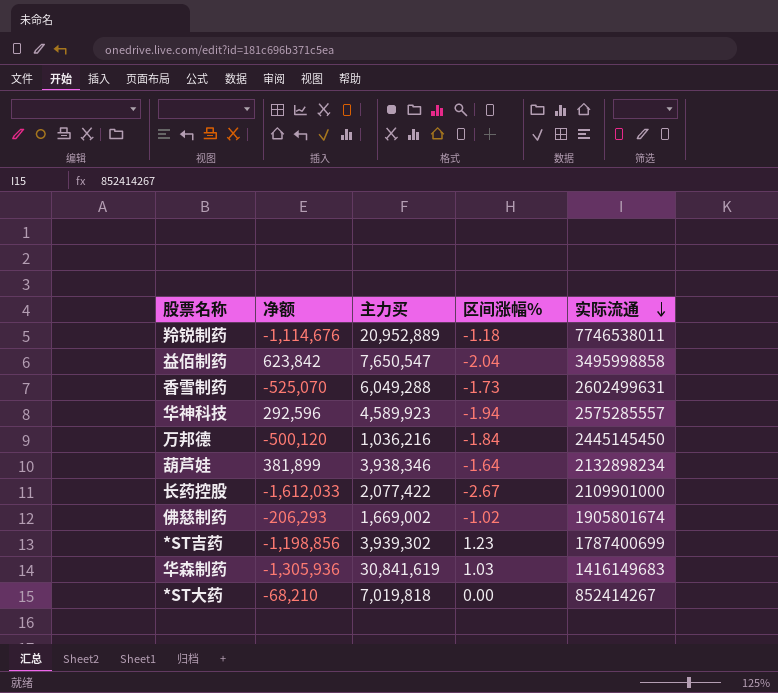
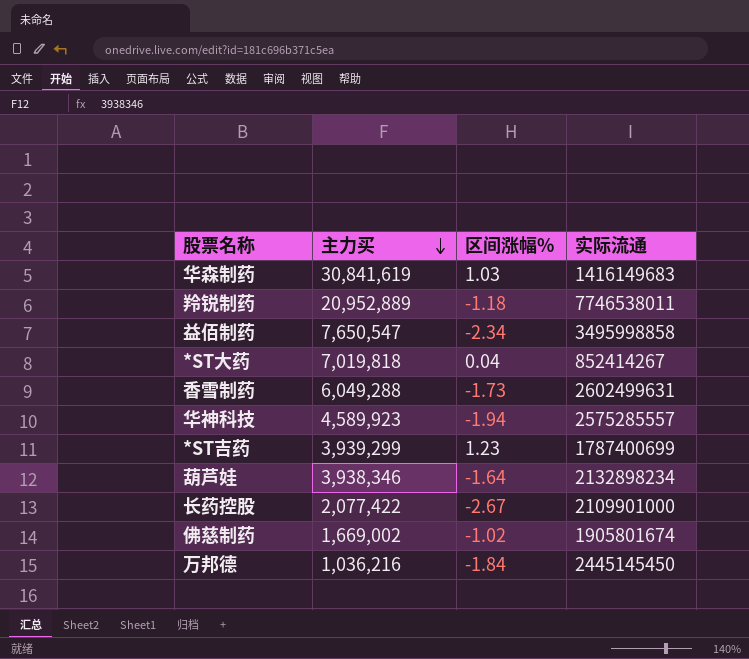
row order: 实际流通 descending -> 主力买 descending
column 净额 | position: 2 -> none
益佰制药 | 区间涨幅%: -2.04 -> -2.34
*ST大药 | 区间涨幅%: 0.00 -> 0.04
*ST吉药 | 主力买: 3,939,302 -> 3,939,299

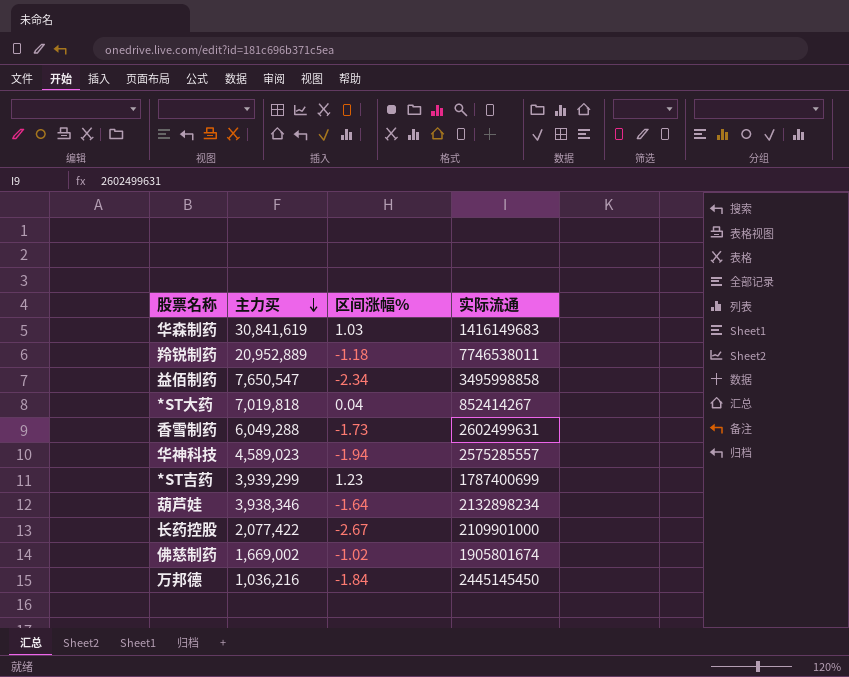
华神科技 | 主力买: 4,589,923 -> 4,589,023

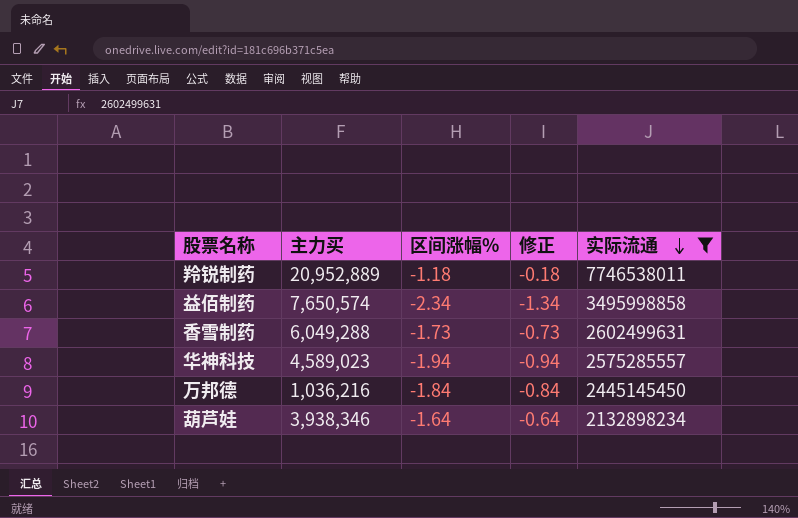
filter: none -> 实际流通 >= 2132898234
row order: 主力买 descending -> 实际流通 descending
column 修正 | formula: none -> [区间涨幅%] + 1
益佰制药 | 主力买: 7,650,547 -> 7,650,574

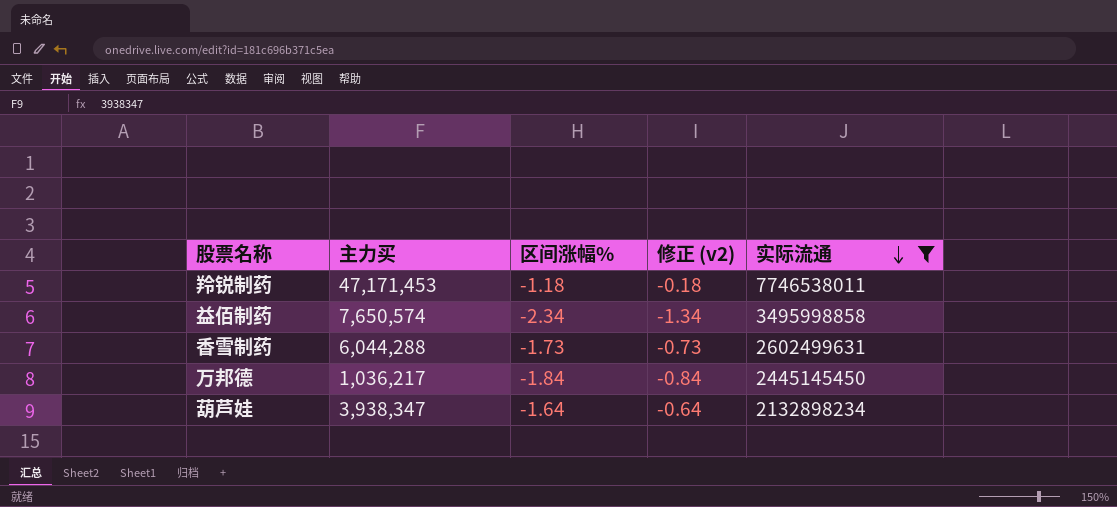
column name: 修正 -> 修正 (v2)
row 华神科技: 4,589,023 | -1.94 | -0.94 | 2575285557 -> none
羚锐制药 | 主力买: 20,952,889 -> 47,171,453
香雪制药 | 主力买: 6,049,288 -> 6,044,288
万邦德 | 主力买: 1,036,216 -> 1,036,217
葫芦娃 | 主力买: 3,938,346 -> 3,938,347

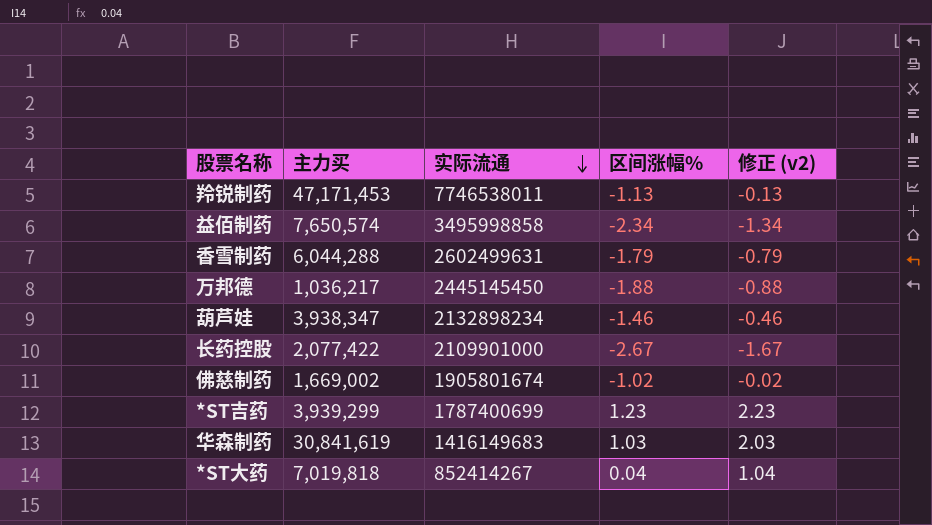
filter: 实际流通 >= 2132898234 -> none
column 实际流通 | position: 5 -> 3
羚锐制药 | 区间涨幅%: -1.18 -> -1.13
羚锐制药 | 修正 (v2): -0.18 -> -0.13
香雪制药 | 区间涨幅%: -1.73 -> -1.79
香雪制药 | 修正 (v2): -0.73 -> -0.79
万邦德 | 区间涨幅%: -1.84 -> -1.88
万邦德 | 修正 (v2): -0.84 -> -0.88
葫芦娃 | 区间涨幅%: -1.64 -> -1.46
葫芦娃 | 修正 (v2): -0.64 -> -0.46

